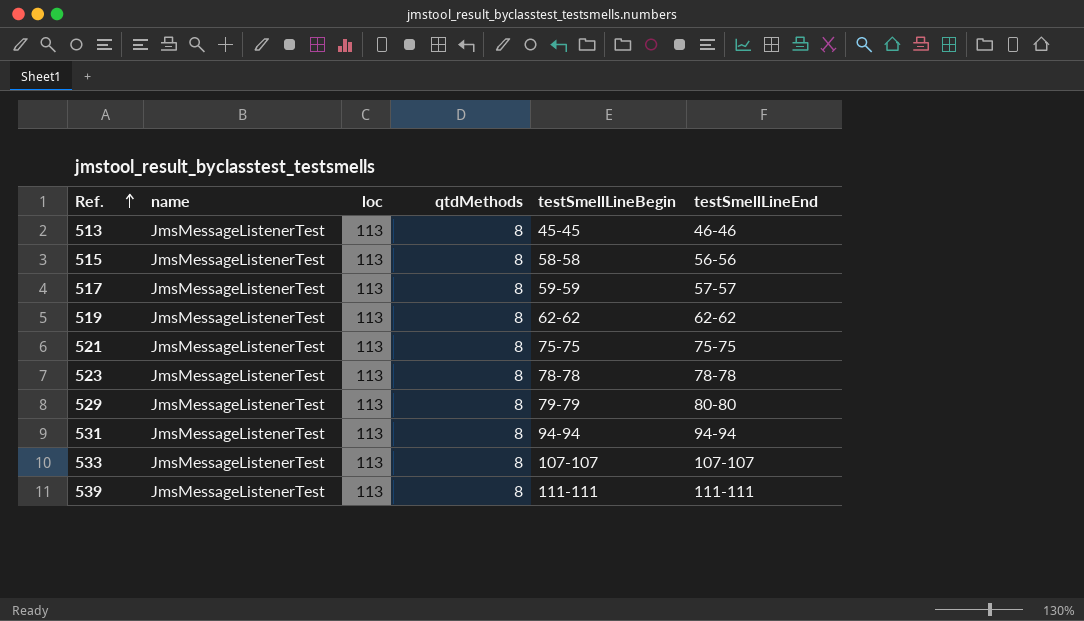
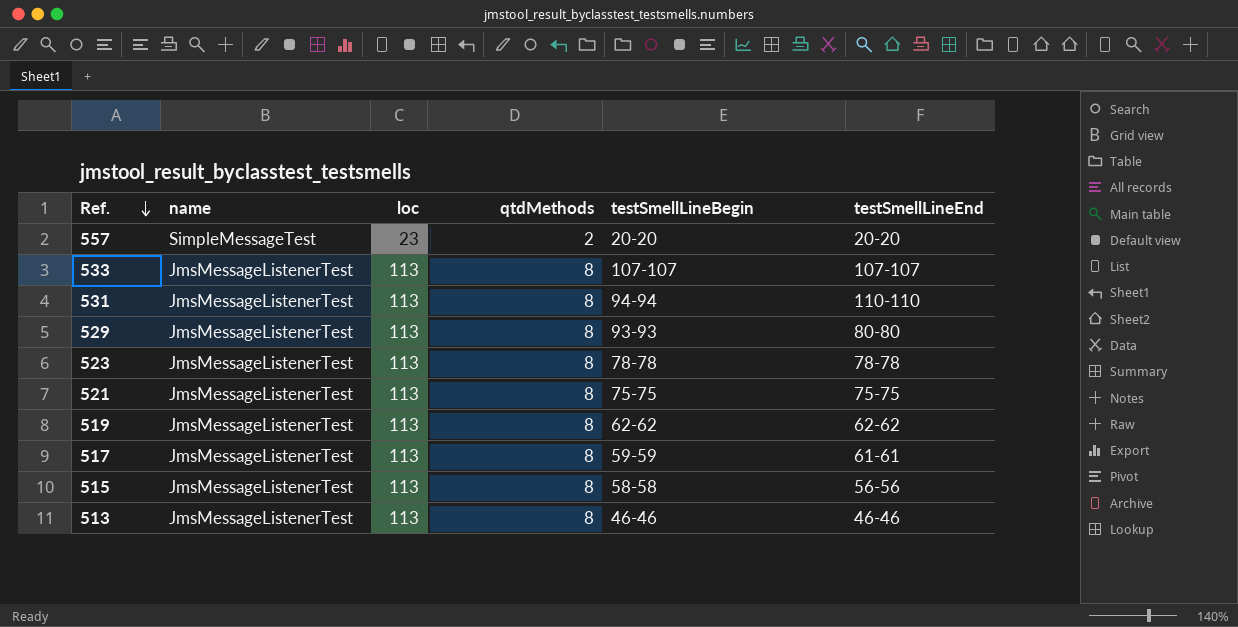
row order: Ref. ascending -> Ref. descending
row 539: JmsMessageListenerTest | 113 | 8 | 111-111 | 111-111 -> none
row 557: none -> SimpleMessageTest | 23 | 2 | 20-20 | 20-20
531 | testSmellLineEnd: 94-94 -> 110-110
529 | testSmellLineBegin: 79-79 -> 93-93
517 | testSmellLineEnd: 57-57 -> 61-61
513 | testSmellLineBegin: 45-45 -> 46-46

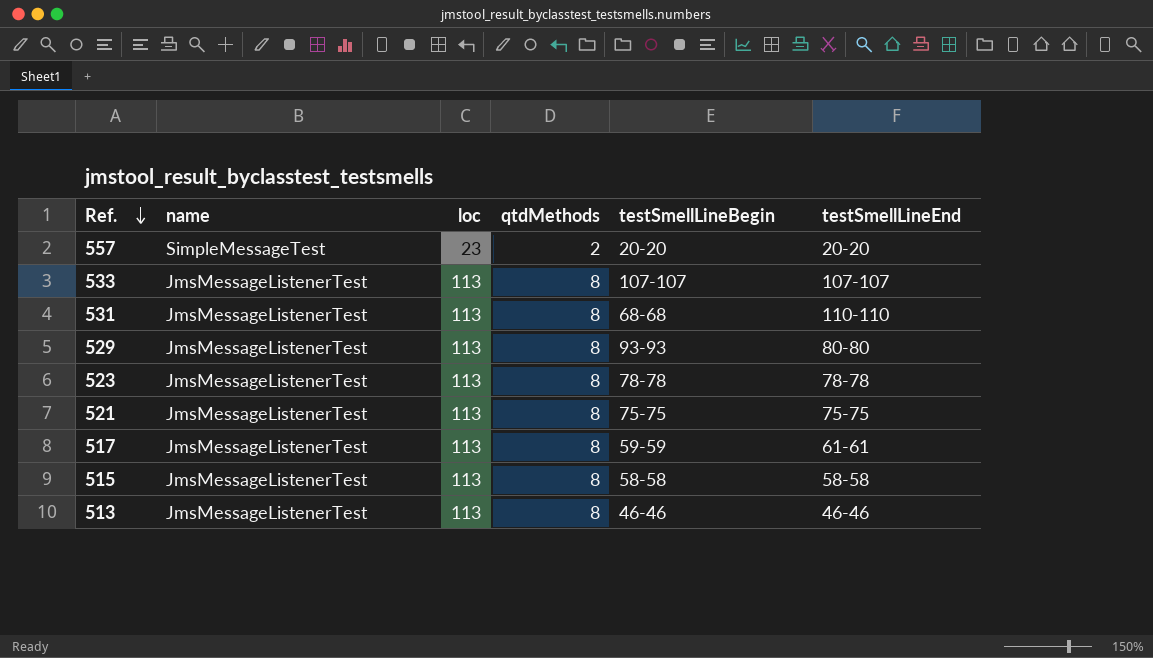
row 519: JmsMessageListenerTest | 113 | 8 | 62-62 | 62-62 -> none
531 | testSmellLineBegin: 94-94 -> 68-68
515 | testSmellLineEnd: 56-56 -> 58-58

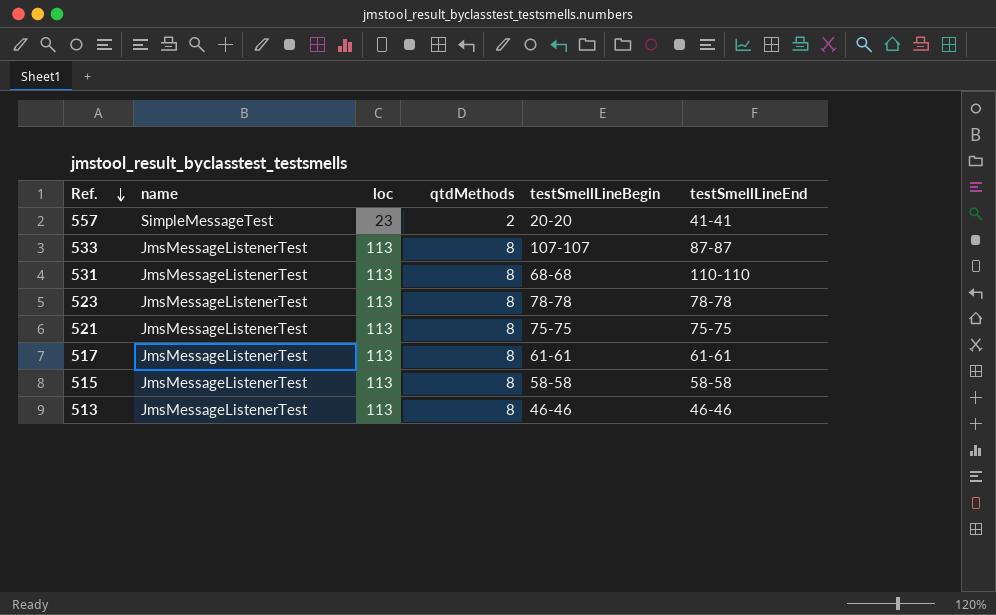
row 529: JmsMessageListenerTest | 113 | 8 | 93-93 | 80-80 -> none
557 | testSmellLineEnd: 20-20 -> 41-41
533 | testSmellLineEnd: 107-107 -> 87-87
517 | testSmellLineBegin: 59-59 -> 61-61

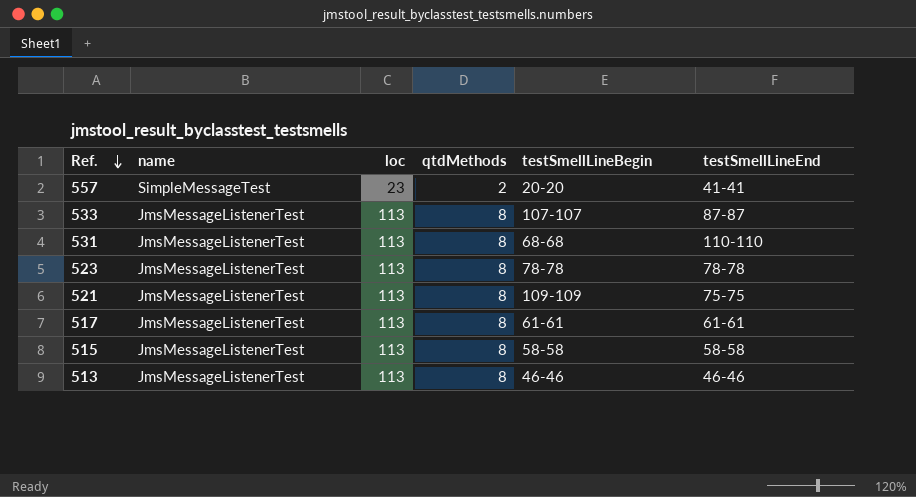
521 | testSmellLineBegin: 75-75 -> 109-109

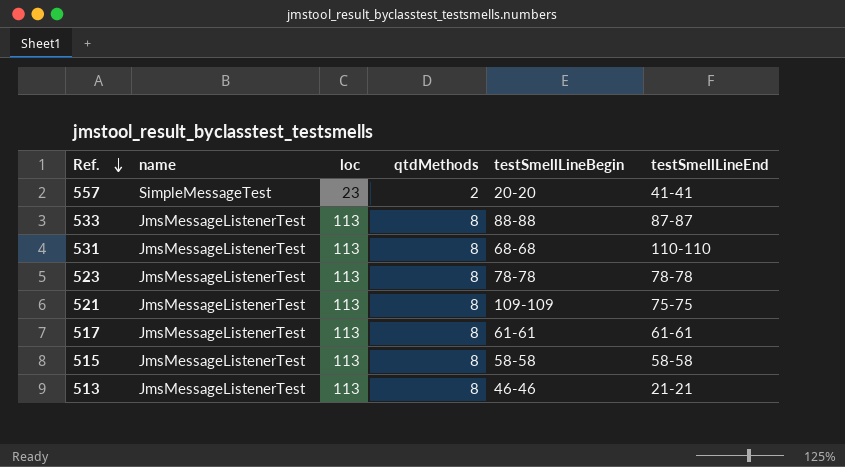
533 | testSmellLineBegin: 107-107 -> 88-88
513 | testSmellLineEnd: 46-46 -> 21-21

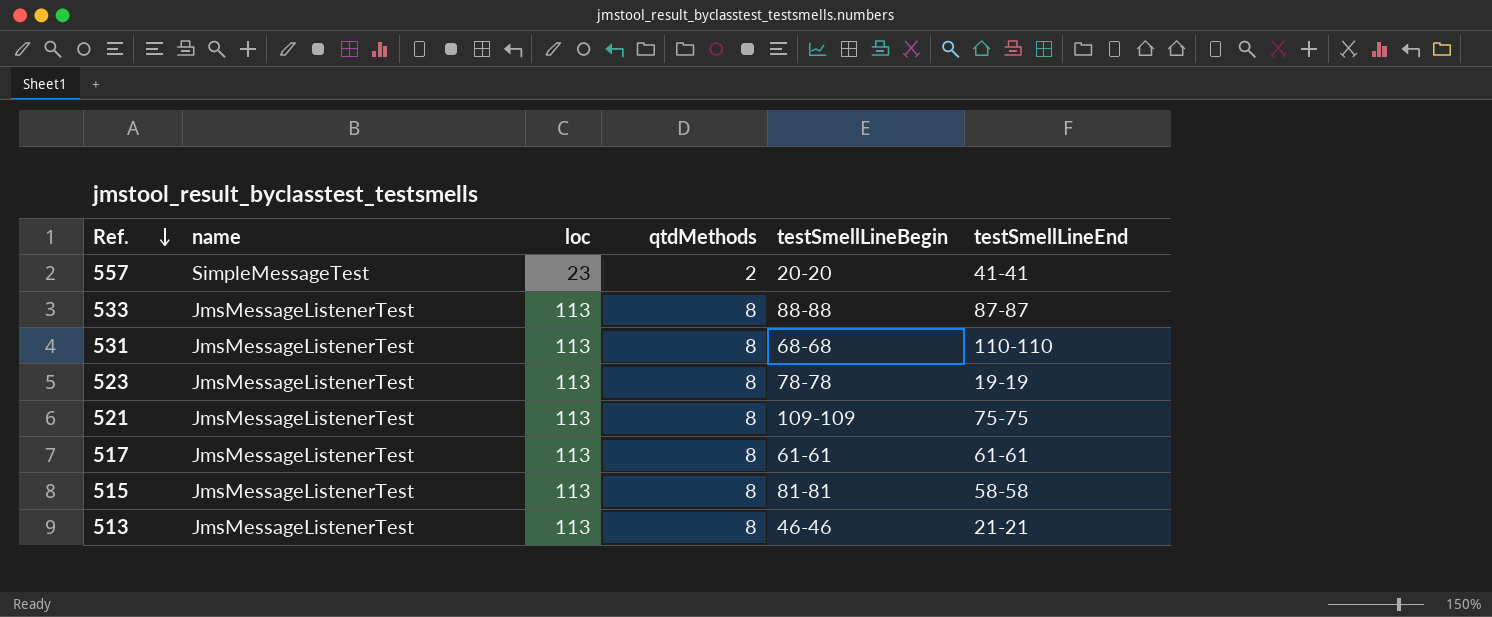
523 | testSmellLineEnd: 78-78 -> 19-19
515 | testSmellLineBegin: 58-58 -> 81-81

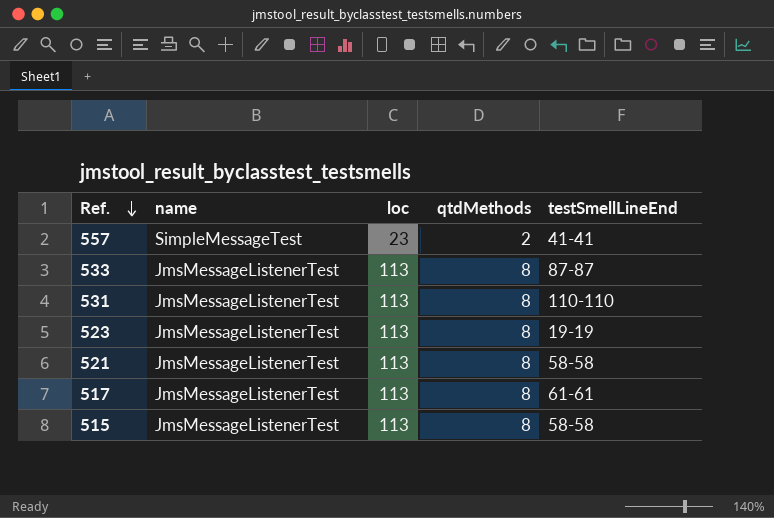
column testSmellLineBegin | position: 5 -> none
row 513: JmsMessageListenerTest | 113 | 8 | 46-46 | 21-21 -> none
521 | testSmellLineEnd: 75-75 -> 58-58

